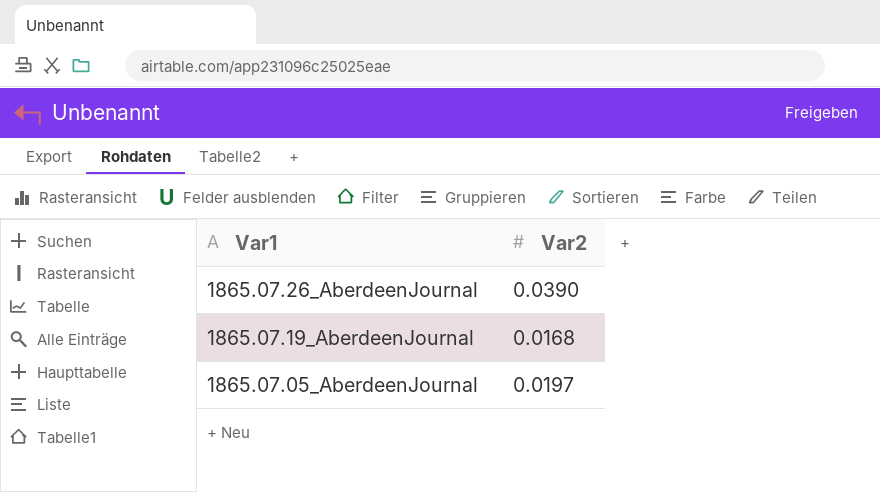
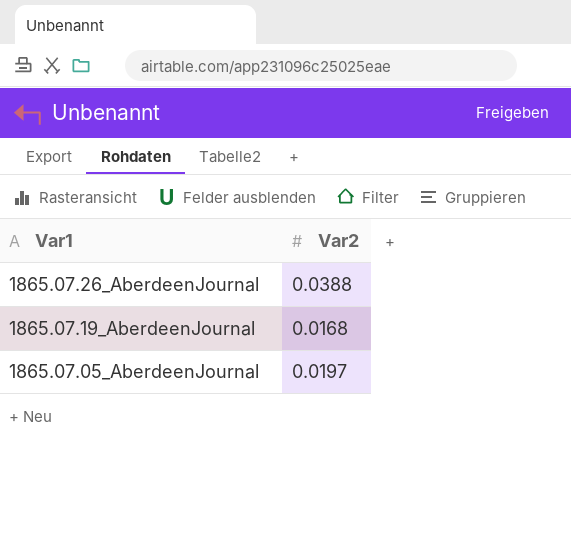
1865.07.26_AberdeenJournal | Var2: 0.0390 -> 0.0388

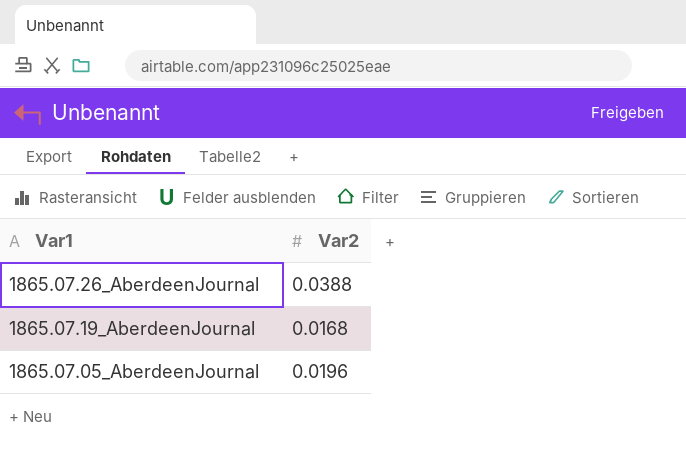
1865.07.05_AberdeenJournal | Var2: 0.0197 -> 0.0196

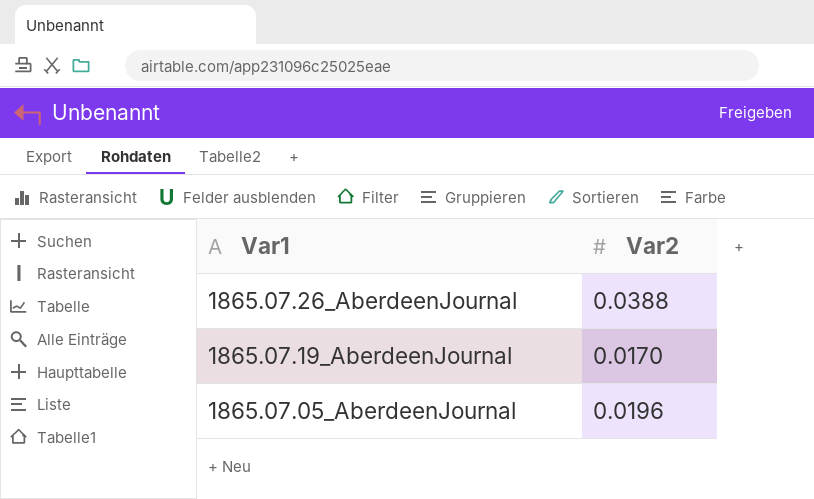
1865.07.19_AberdeenJournal | Var2: 0.0168 -> 0.0170

